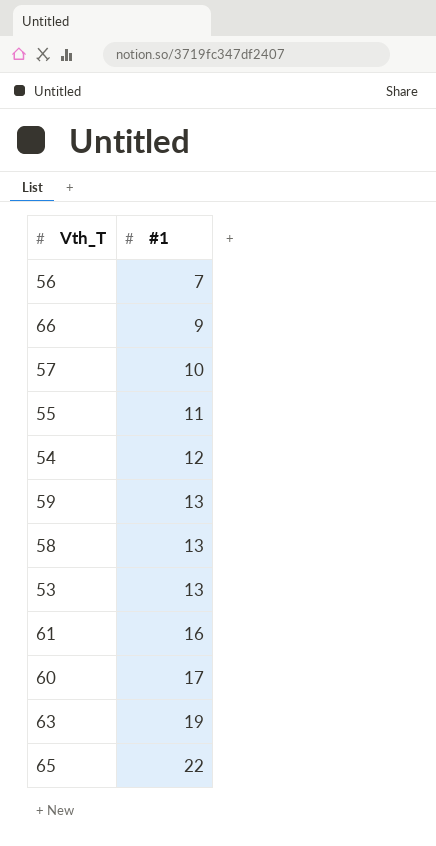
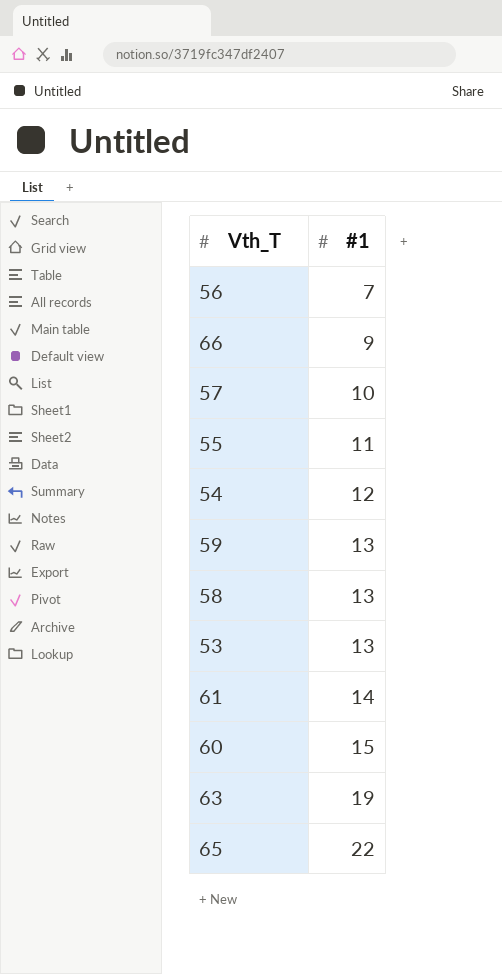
61 | #1: 16 -> 14
60 | #1: 17 -> 15

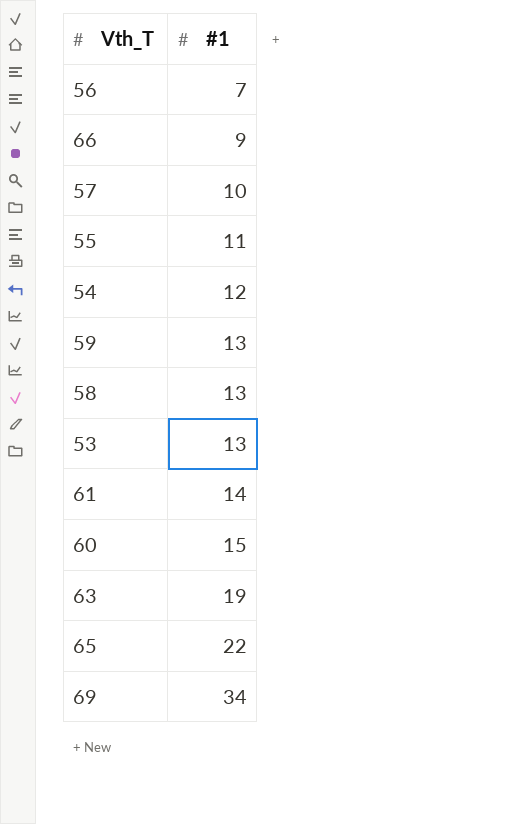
row 69: none -> 34

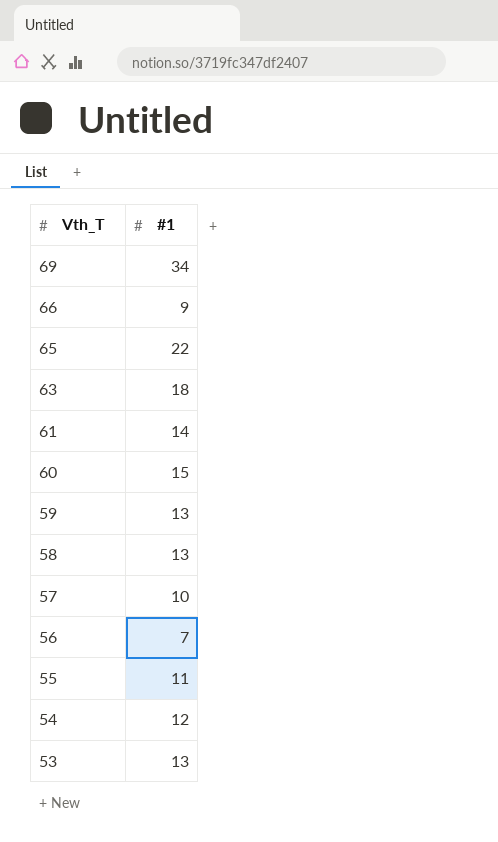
row order: #1 ascending -> Vth_T descending
63 | #1: 19 -> 18

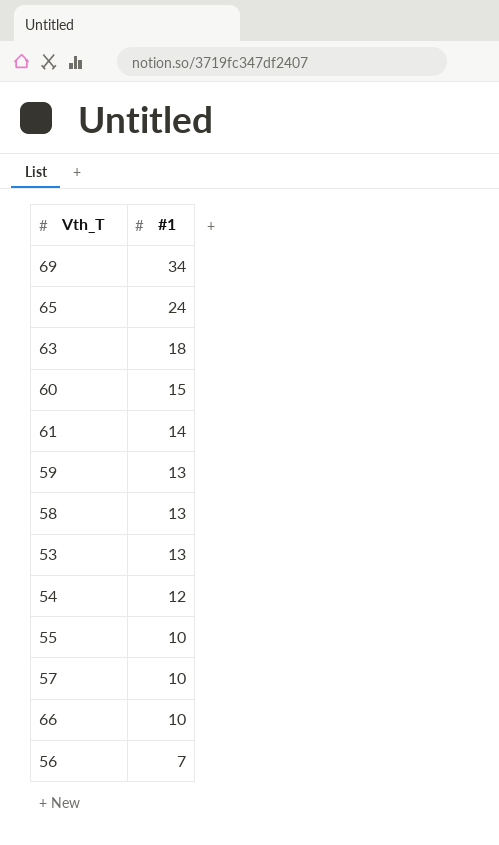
row order: Vth_T descending -> #1 descending
65 | #1: 22 -> 24
55 | #1: 11 -> 10
66 | #1: 9 -> 10

